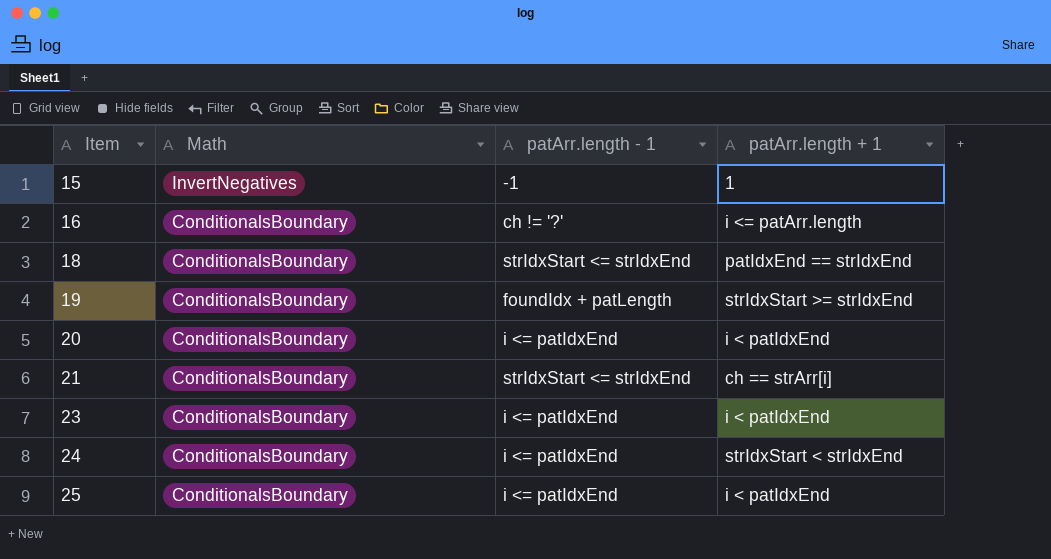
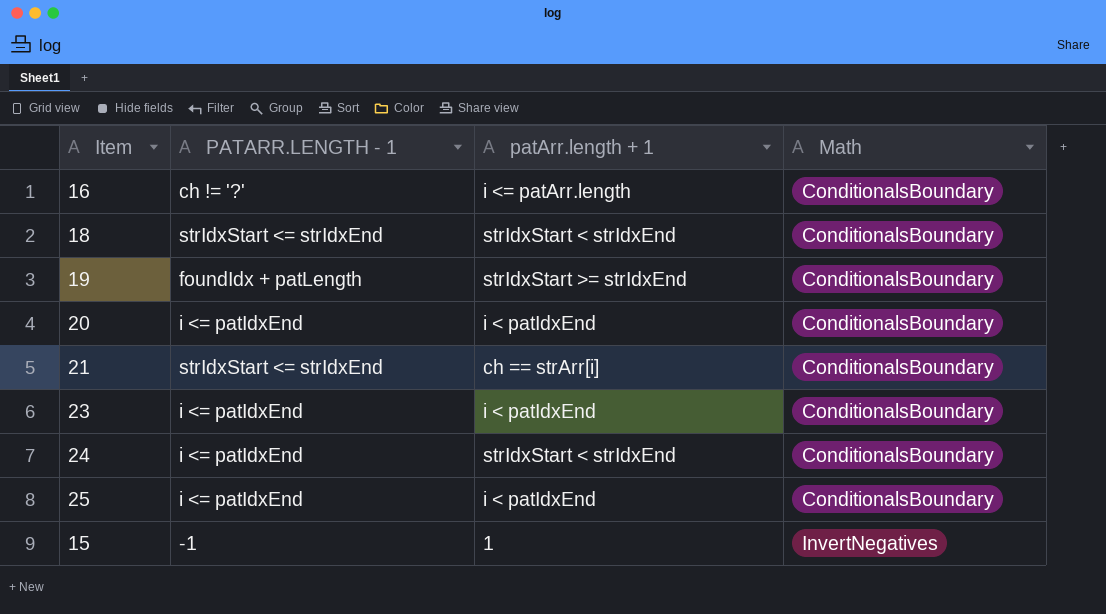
row order: Item ascending -> Math ascending
column name: patArr.length - 1 -> PATARR.LENGTH - 1
column Math | position: 2 -> 4
18 | patArr.length + 1: patIdxEnd == strIdxEnd -> strIdxStart < strIdxEnd

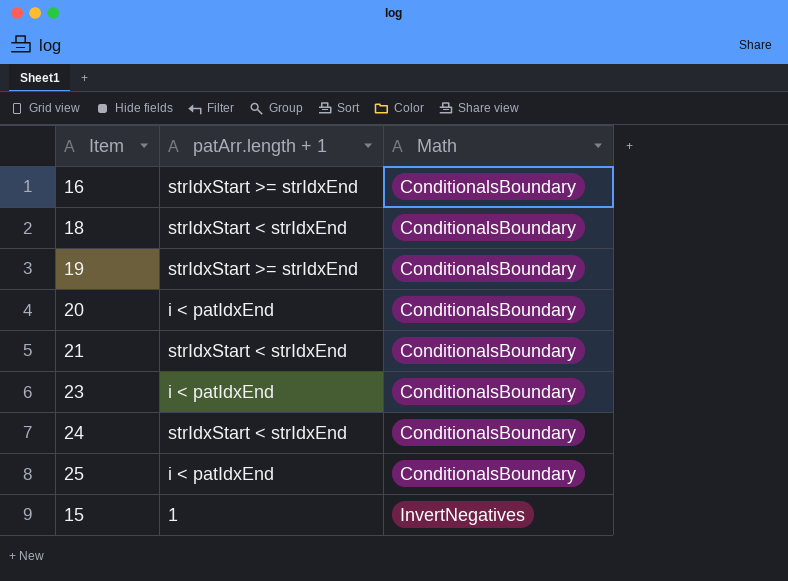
column PATARR.LENGTH - 1 | position: 2 -> none
16 | patArr.length + 1: i <= patArr.length -> strIdxStart >= strIdxEnd
21 | patArr.length + 1: ch == strArr[i] -> strIdxStart < strIdxEnd

